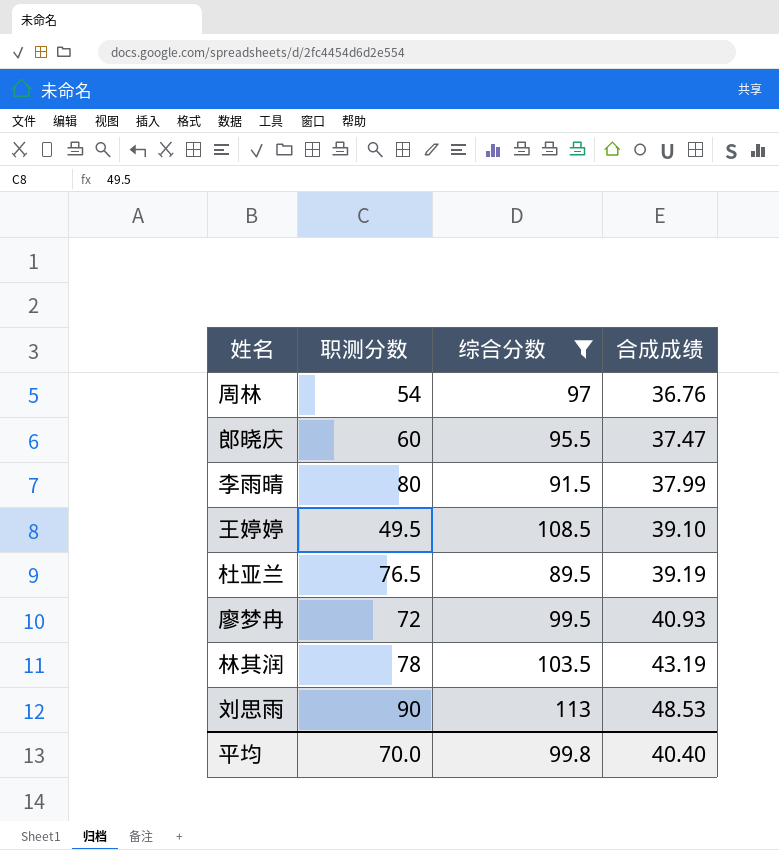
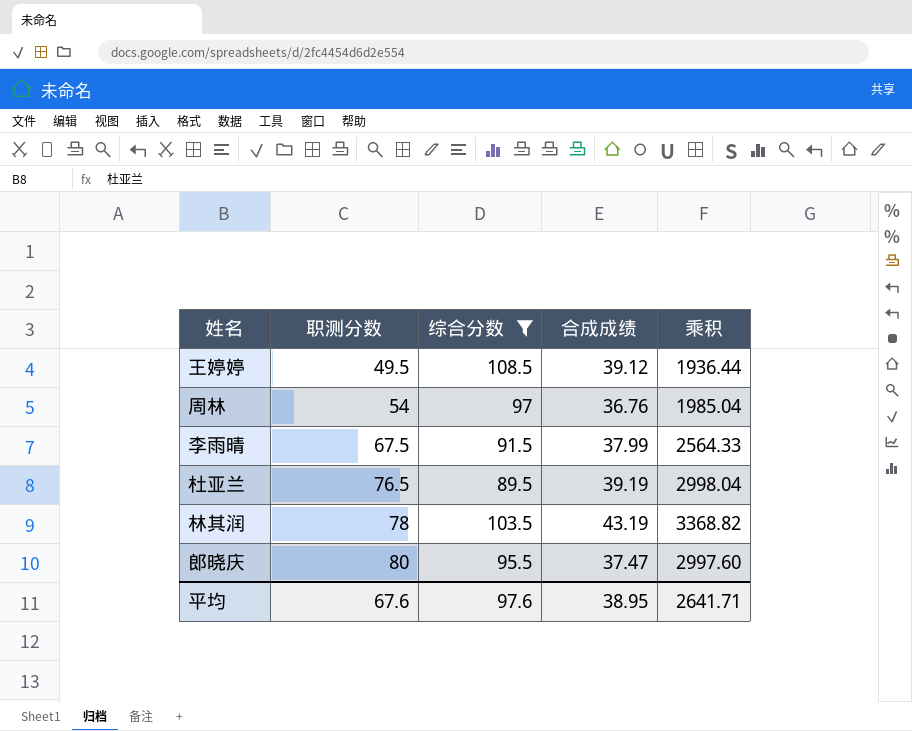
row order: 合成成绩 ascending -> 职测分数 ascending
column 乘积 | formula: none -> [职测分数] * [合成成绩]
row 廖梦冉: 72 | 99.5 | 40.93 -> none
row 刘思雨: 90 | 113 | 48.53 -> none
王婷婷 | 合成成绩: 39.10 -> 39.12
李雨晴 | 职测分数: 80 -> 67.5
郎晓庆 | 职测分数: 60 -> 80
平均 | 职测分数: 70.0 -> 67.6
平均 | 综合分数: 99.8 -> 97.6
平均 | 合成成绩: 40.40 -> 38.95

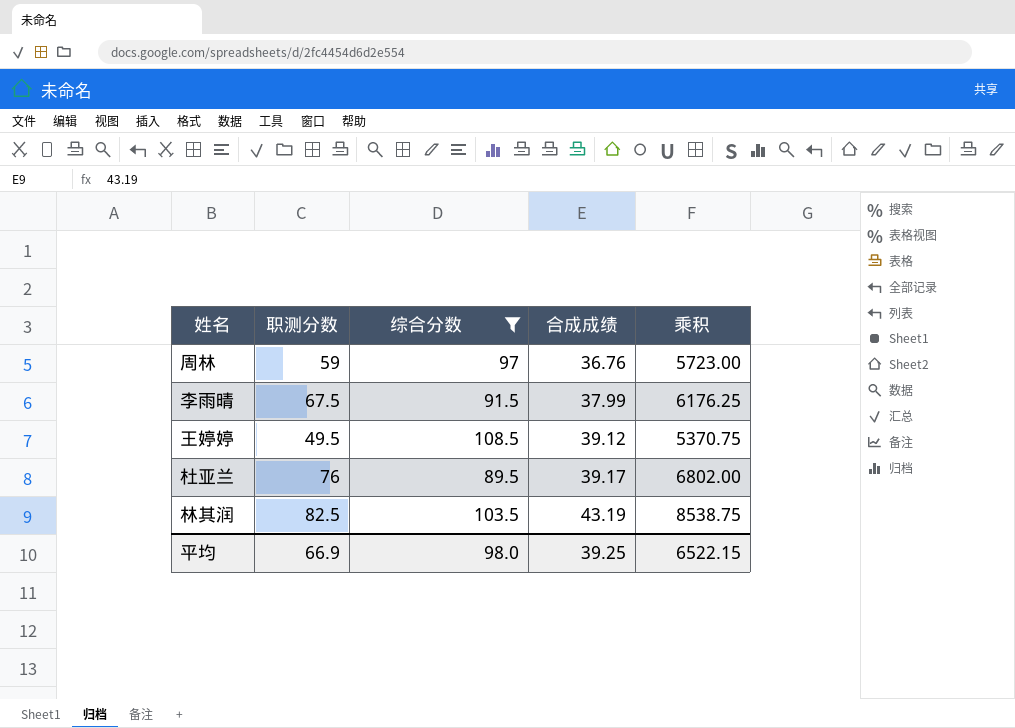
row order: 职测分数 ascending -> 合成成绩 ascending
column 乘积 | formula: [职测分数] * [合成成绩] -> [职测分数] * [综合分数]
row 郎晓庆: 80 | 95.5 | 37.47 | 2997.60 -> none
周林 | 职测分数: 54 -> 59
杜亚兰 | 职测分数: 76.5 -> 76
杜亚兰 | 合成成绩: 39.19 -> 39.17
林其润 | 职测分数: 78 -> 82.5
平均 | 职测分数: 67.6 -> 66.9
平均 | 综合分数: 97.6 -> 98.0
平均 | 合成成绩: 38.95 -> 39.25
平均 | 乘积: 2641.71 -> 6522.15

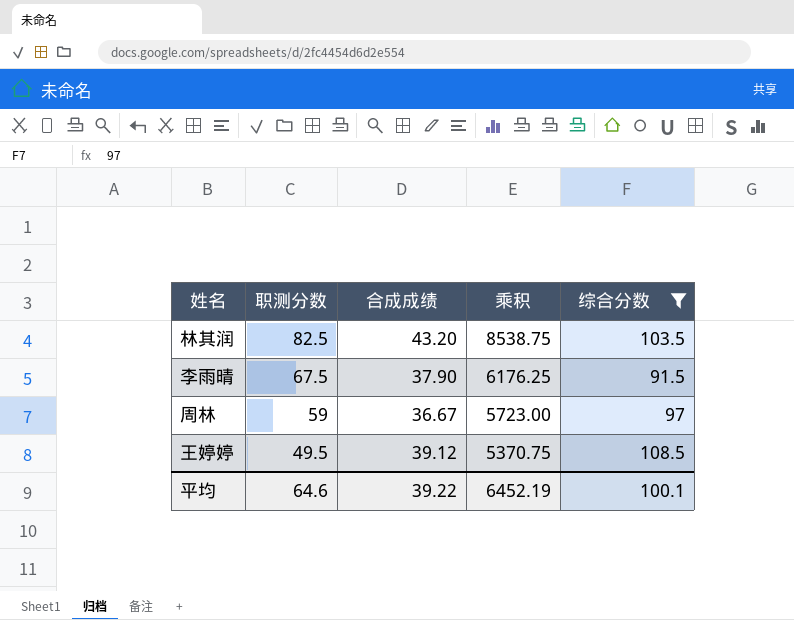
row order: 合成成绩 ascending -> 职测分数 descending
column 综合分数 | position: 3 -> 5
row 杜亚兰: 76 | 89.5 | 39.17 | 6802.00 -> none
林其润 | 合成成绩: 43.19 -> 43.20
李雨晴 | 合成成绩: 37.99 -> 37.90
周林 | 合成成绩: 36.76 -> 36.67
平均 | 职测分数: 66.9 -> 64.6
平均 | 合成成绩: 39.25 -> 39.22
平均 | 乘积: 6522.15 -> 6452.19
平均 | 综合分数: 98.0 -> 100.1

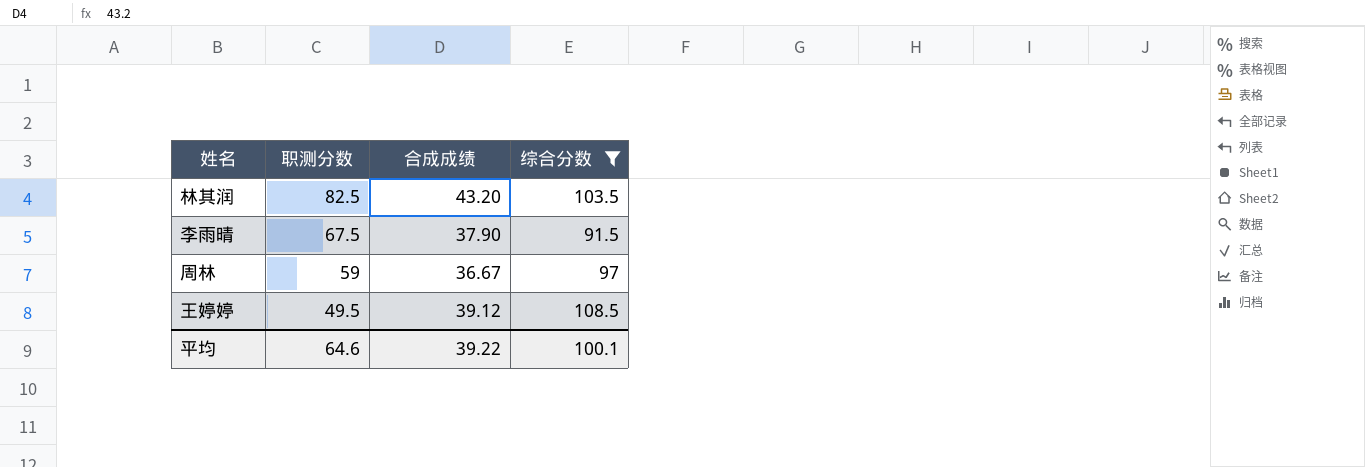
column 乘积 | formula: [职测分数] * [综合分数] -> none

